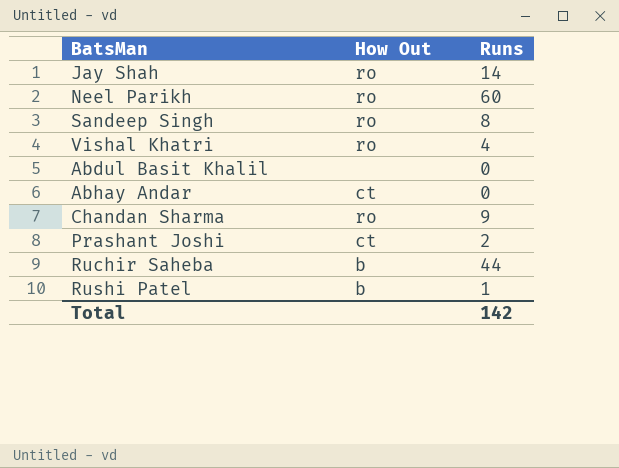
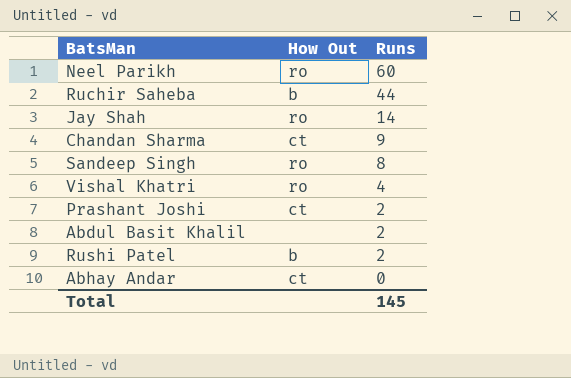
row order: none -> Runs descending
Chandan Sharma | How Out: ro -> ct
Abdul Basit Khalil | Runs: 0 -> 2
Rushi Patel | Runs: 1 -> 2
Total | Runs: 142 -> 145

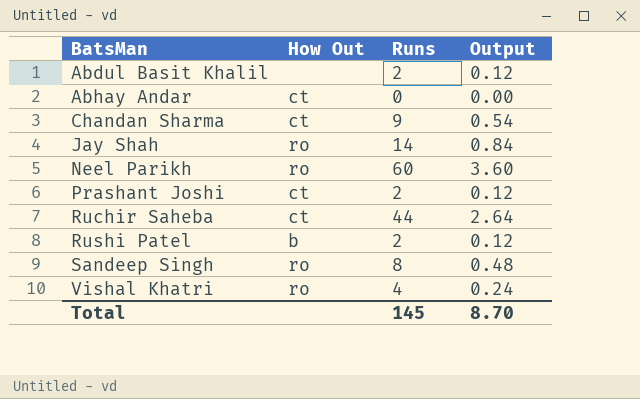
row order: Runs descending -> BatsMan ascending
column Output | formula: none -> [Runs] * 0.06
Ruchir Saheba | How Out: b -> ct

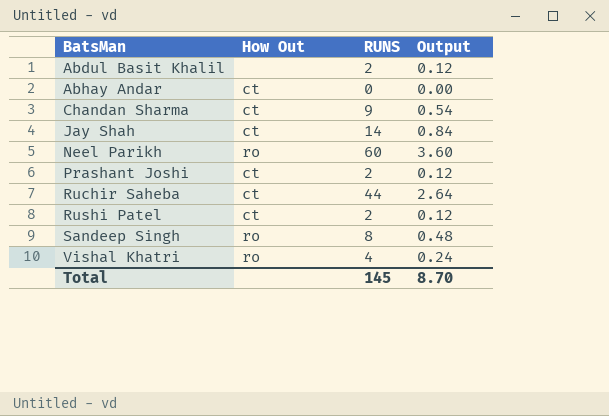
column name: Runs -> RUNS
Jay Shah | How Out: ro -> ct
Rushi Patel | How Out: b -> ct

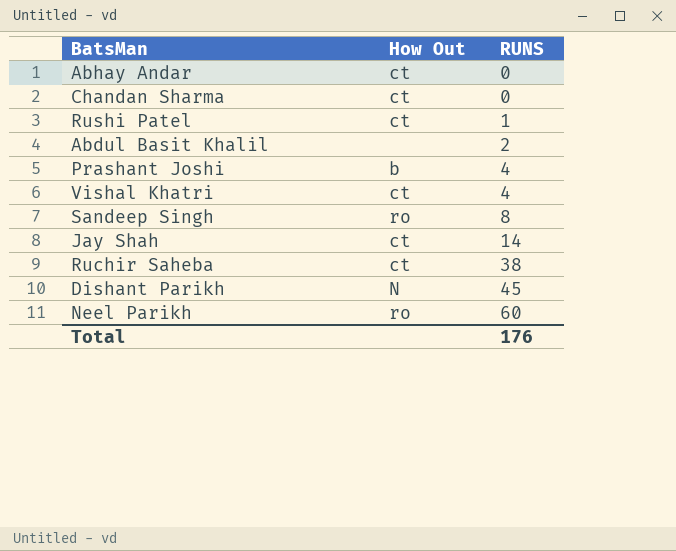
row order: BatsMan ascending -> RUNS ascending
column Output | formula: [RUNS] * 0.06 -> none
Chandan Sharma | RUNS: 9 -> 0
Rushi Patel | RUNS: 2 -> 1
Prashant Joshi | How Out: ct -> b
Prashant Joshi | RUNS: 2 -> 4
Vishal Khatri | How Out: ro -> ct
Ruchir Saheba | RUNS: 44 -> 38
row Dishant Parikh: none -> N | 45
Total | RUNS: 145 -> 176

